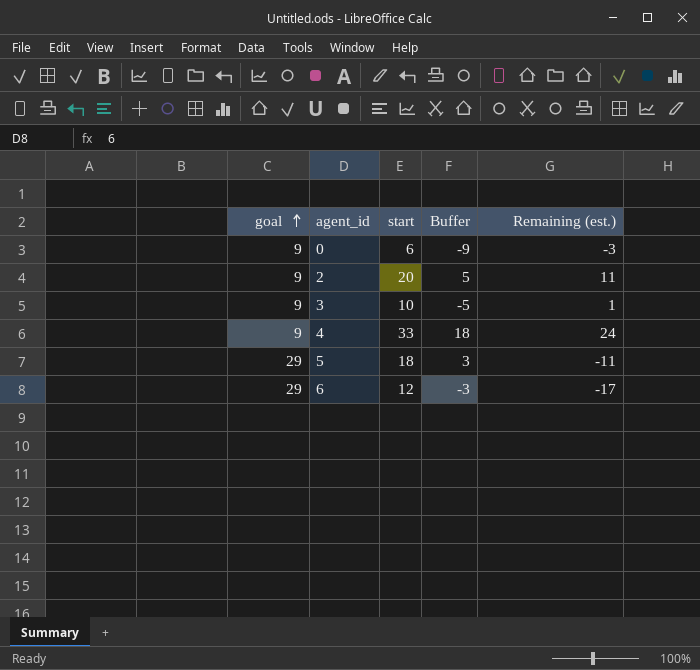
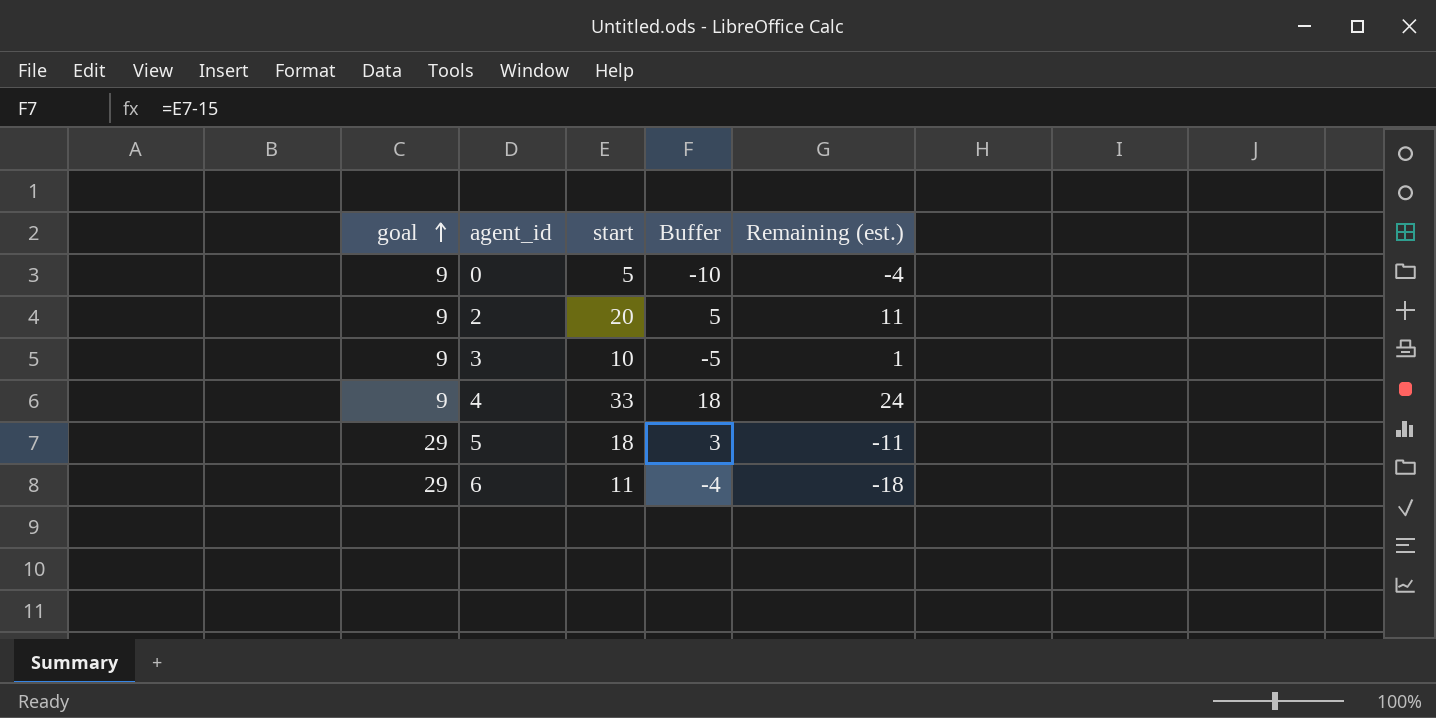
0 | start: 6 -> 5
0 | Buffer: -9 -> -10
0 | Remaining (est.): -3 -> -4
6 | start: 12 -> 11
6 | Buffer: -3 -> -4
6 | Remaining (est.): -17 -> -18

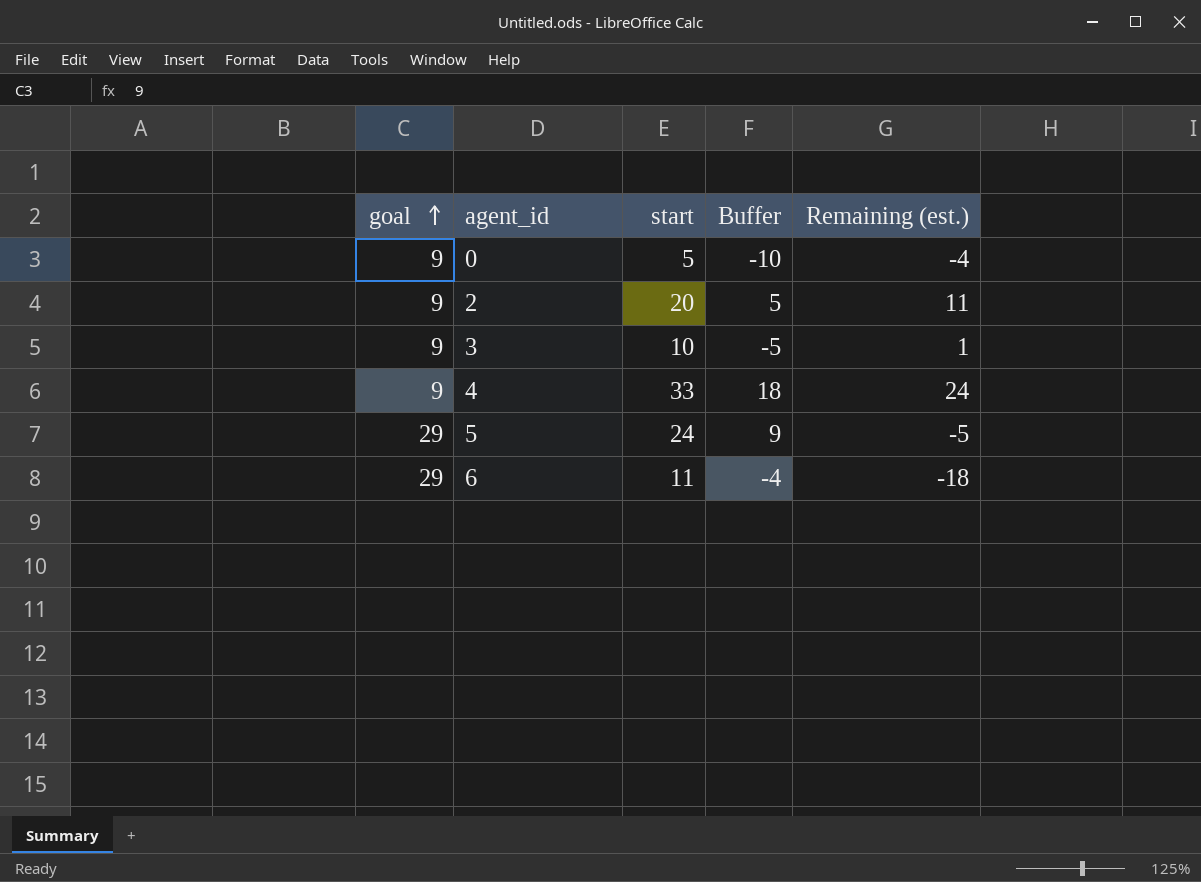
5 | start: 18 -> 24
5 | Buffer: 3 -> 9
5 | Remaining (est.): -11 -> -5

